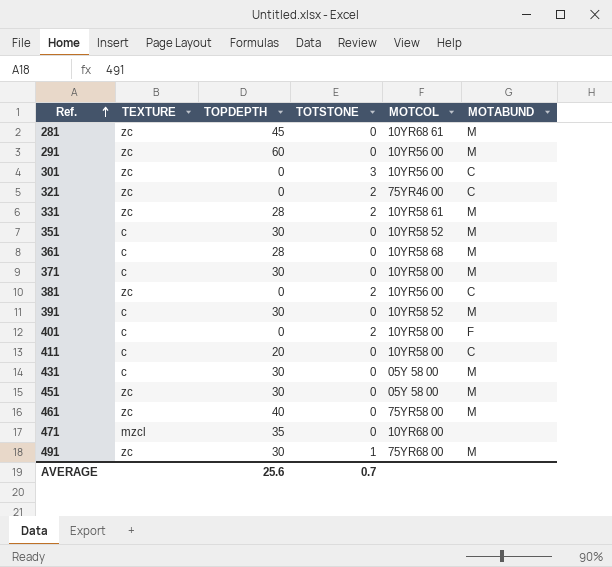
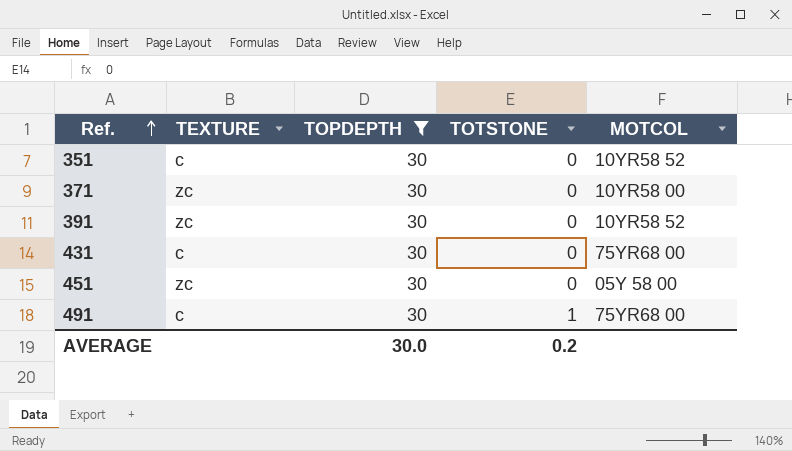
filter: none -> TOPDEPTH = 30
column MOTABUND | position: 6 -> none
371 | TEXTURE: c -> zc
391 | TEXTURE: c -> zc
431 | MOTCOL: 05Y 58 00 -> 75YR68 00
491 | TEXTURE: zc -> c
AVERAGE | TOPDEPTH: 25.6 -> 30.0
AVERAGE | TOTSTONE: 0.7 -> 0.2

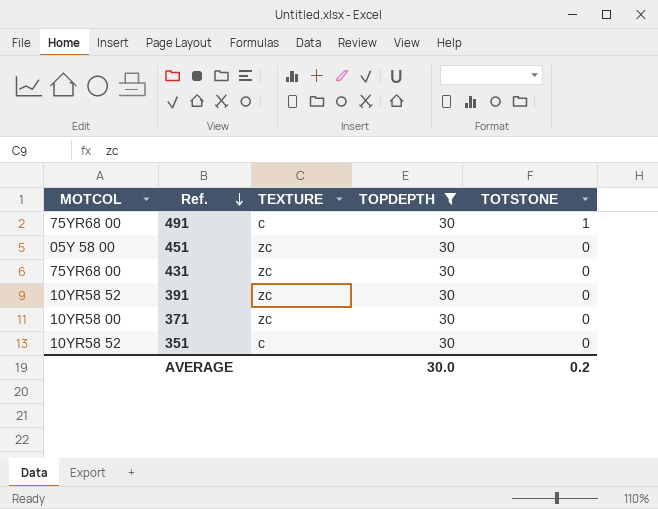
row order: Ref. ascending -> Ref. descending
column MOTCOL | position: 5 -> 1
431 | TEXTURE: c -> zc

